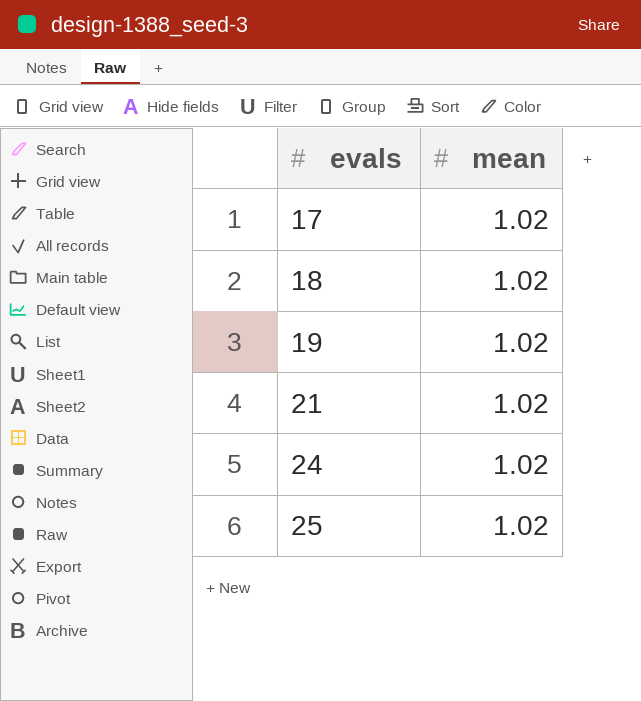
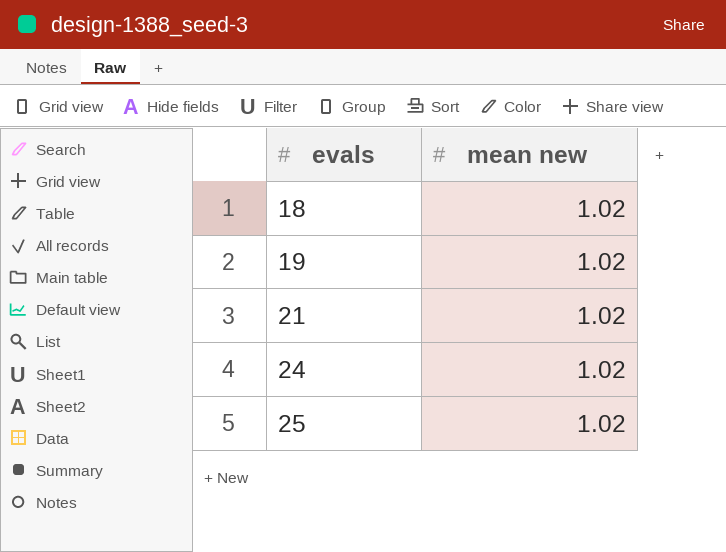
column name: mean -> mean new
row 17: 1.02 -> none

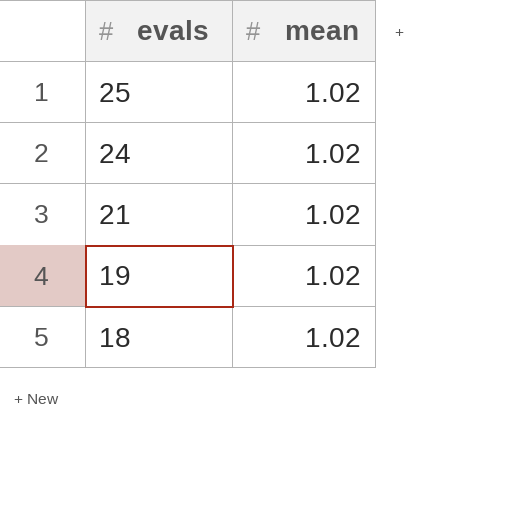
row order: evals ascending -> evals descending
column name: mean new -> mean

